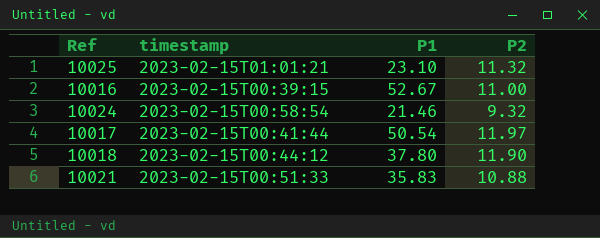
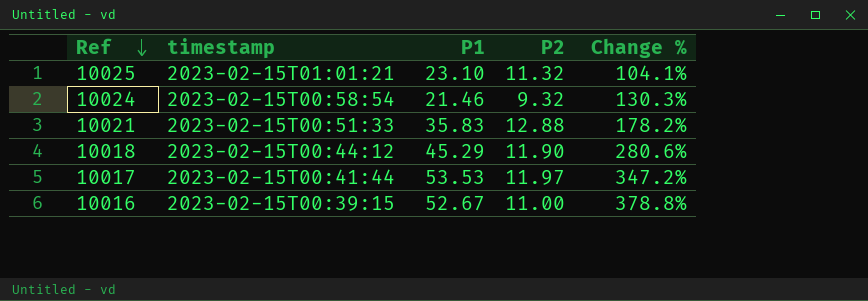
row order: none -> Ref descending
column Change % | formula: none -> ([P1] - [P2]) / [P2]
10021 | P2: 10.88 -> 12.88
10018 | P1: 37.80 -> 45.29
10017 | P1: 50.54 -> 53.53

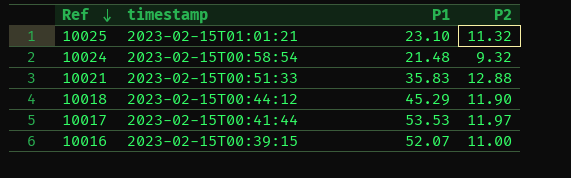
column Change % | formula: ([P1] - [P2]) / [P2] -> none
10024 | P1: 21.46 -> 21.48
10016 | P1: 52.67 -> 52.07

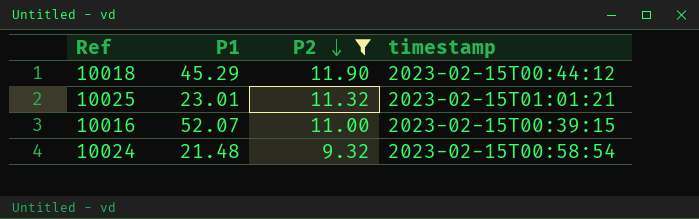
filter: none -> P2 <= 11.90
row order: Ref descending -> P2 descending
column timestamp | position: 2 -> 4
10025 | P1: 23.10 -> 23.01

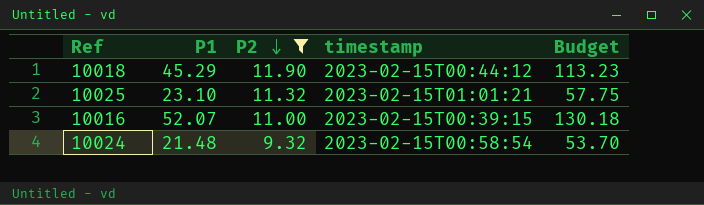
column Budget | formula: none -> [P1] * 2.5
10025 | P1: 23.01 -> 23.10

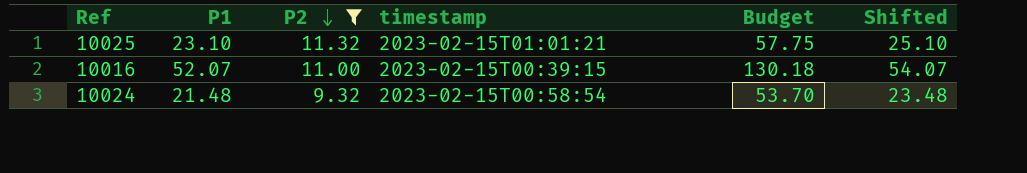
column Shifted | formula: none -> [P1] + 2
row 10018: 45.29 | 11.90 | 2023-02-15T00:44:12 | 113.23 -> none

